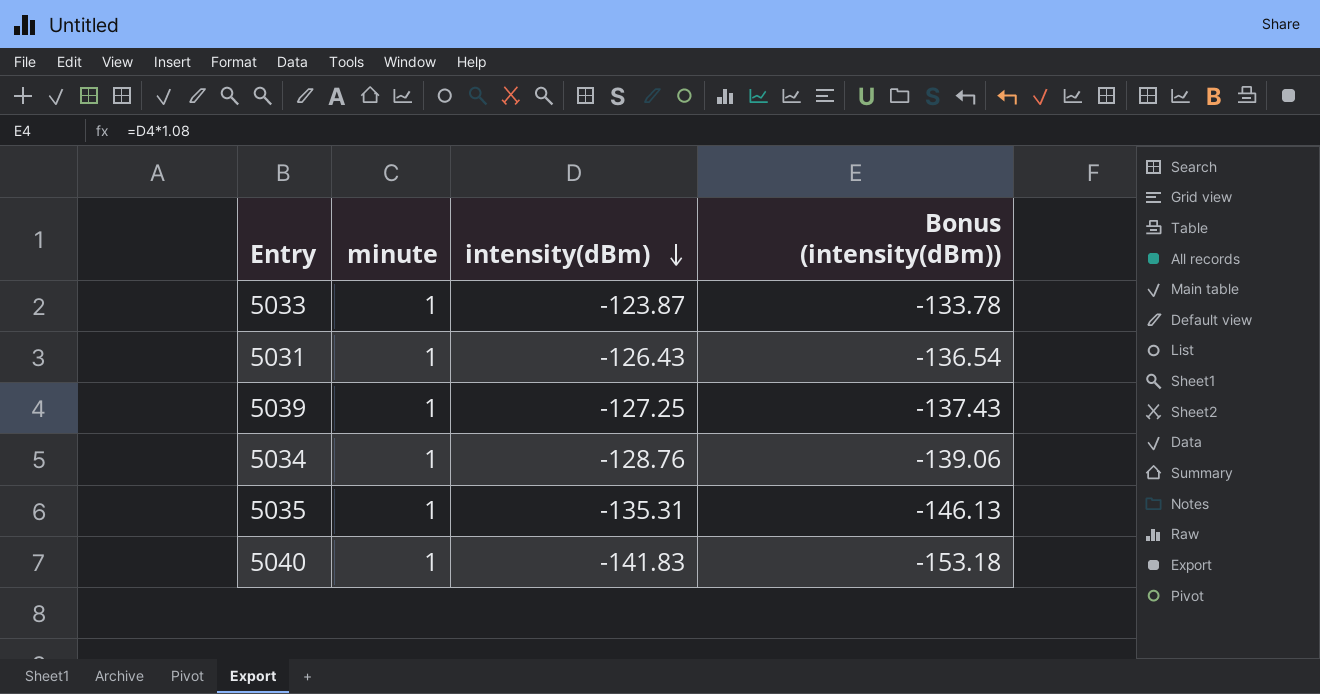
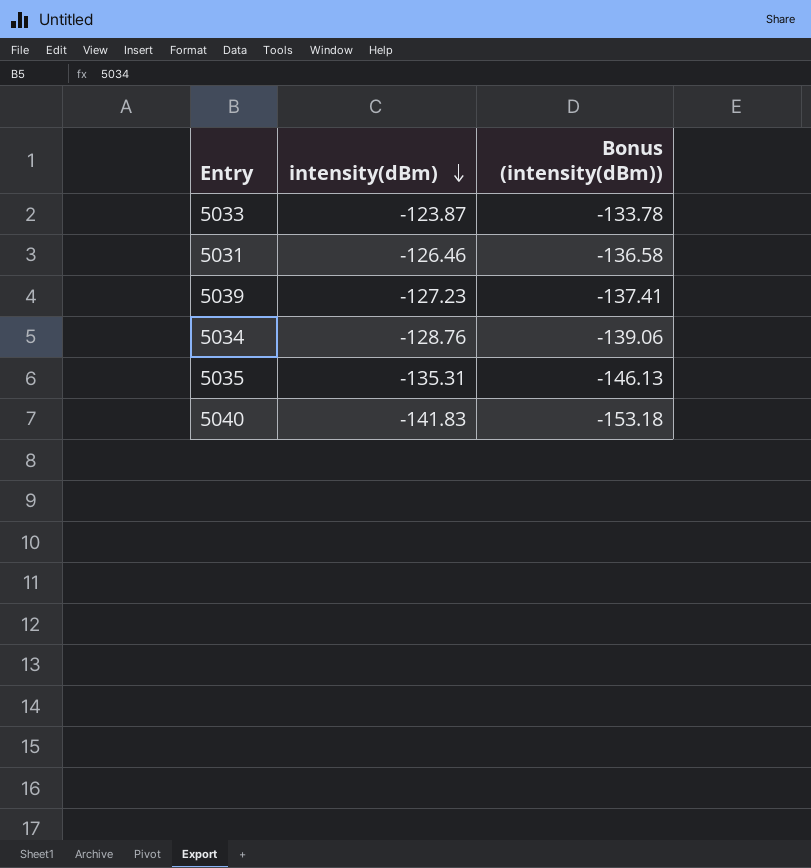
column minute | position: 2 -> none
5031 | intensity(dBm): -126.43 -> -126.46
5031 | Bonus (intensity(dBm)): -136.54 -> -136.58
5039 | intensity(dBm): -127.25 -> -127.23
5039 | Bonus (intensity(dBm)): -137.43 -> -137.41

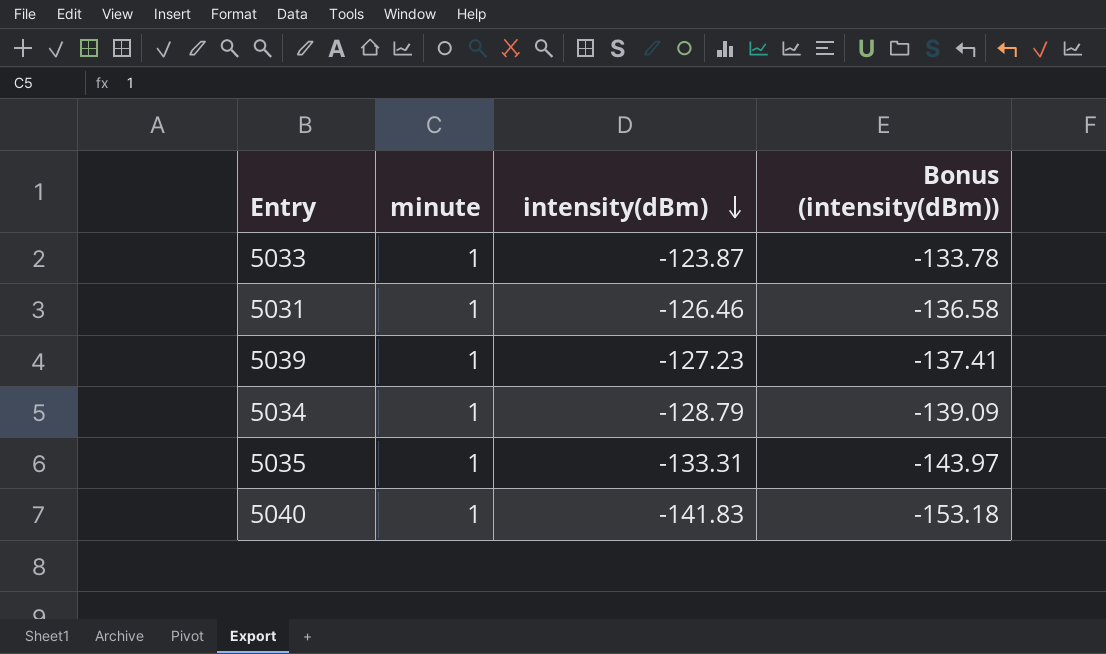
column minute | position: none -> 2
5034 | intensity(dBm): -128.76 -> -128.79
5034 | Bonus (intensity(dBm)): -139.06 -> -139.09
5035 | intensity(dBm): -135.31 -> -133.31
5035 | Bonus (intensity(dBm)): -146.13 -> -143.97

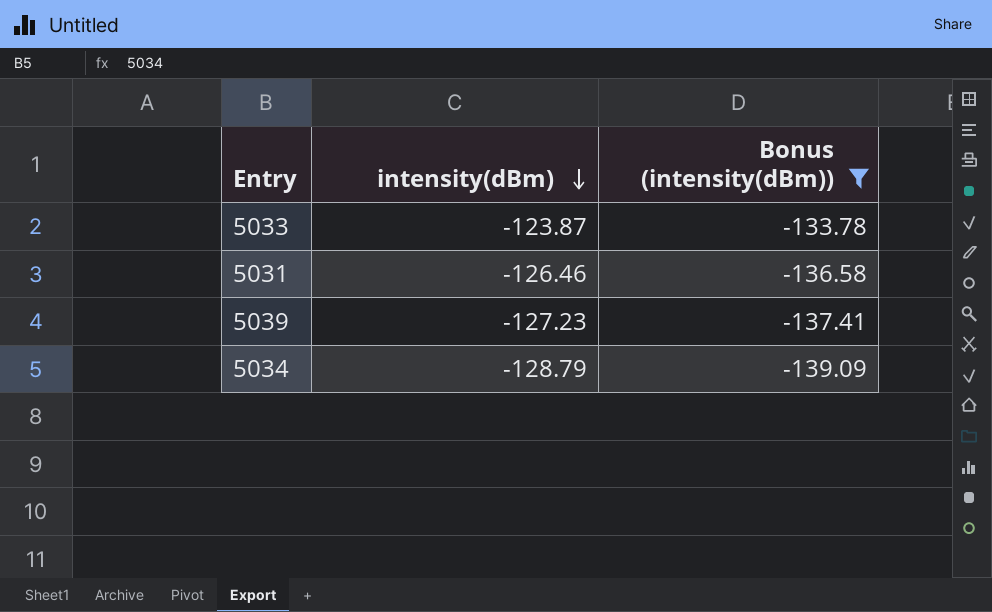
filter: none -> Bonus (intensity(dBm)) >= -139.09
column minute | position: 2 -> none

